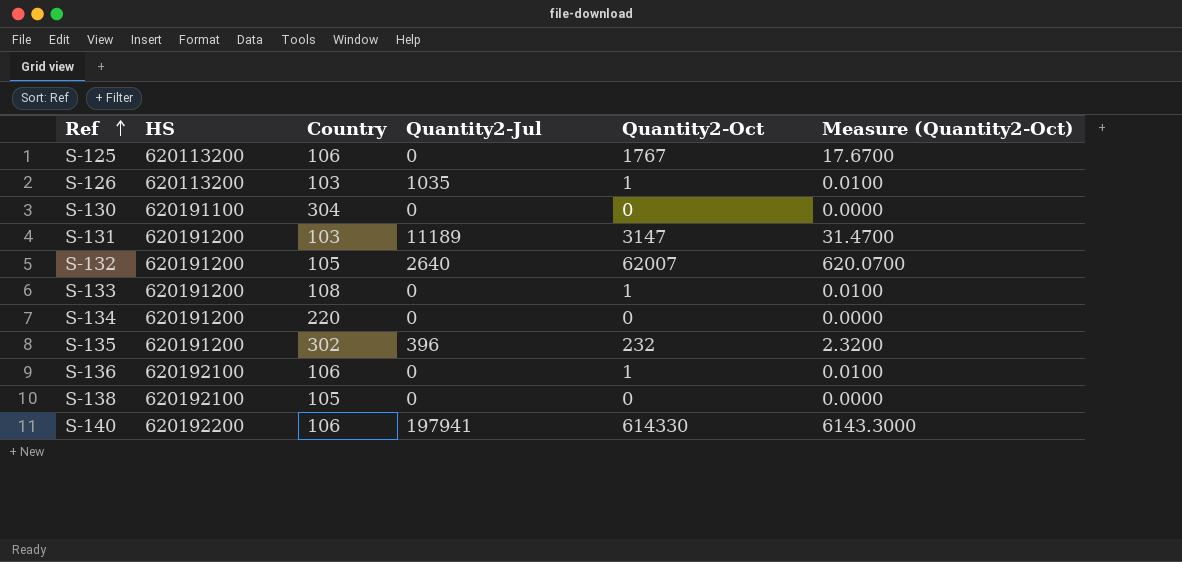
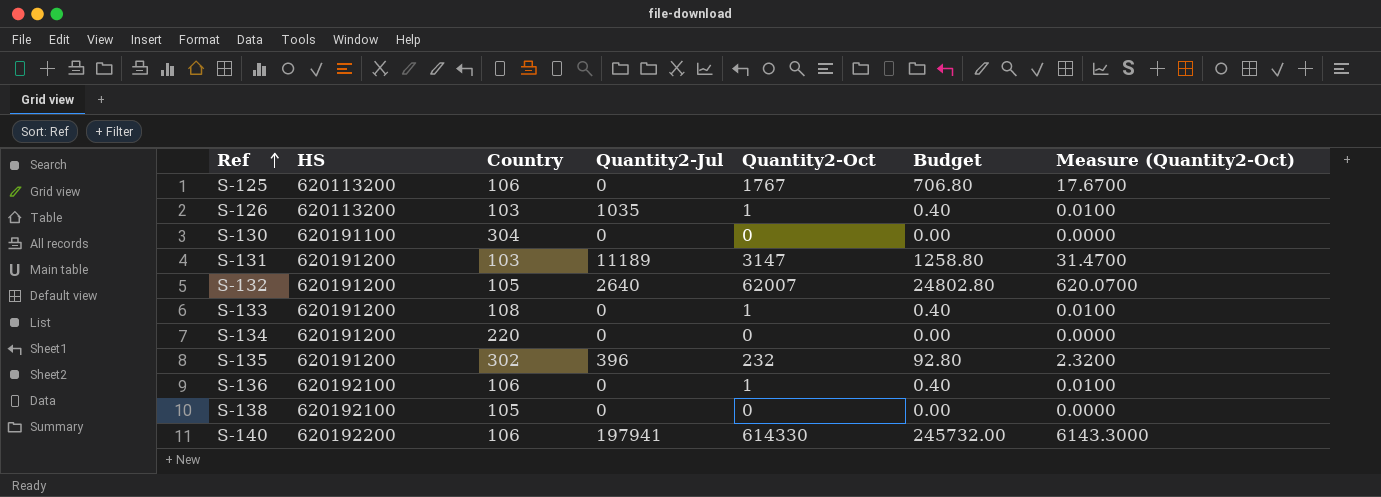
column Budget | formula: none -> [Quantity2-Oct] * 0.4

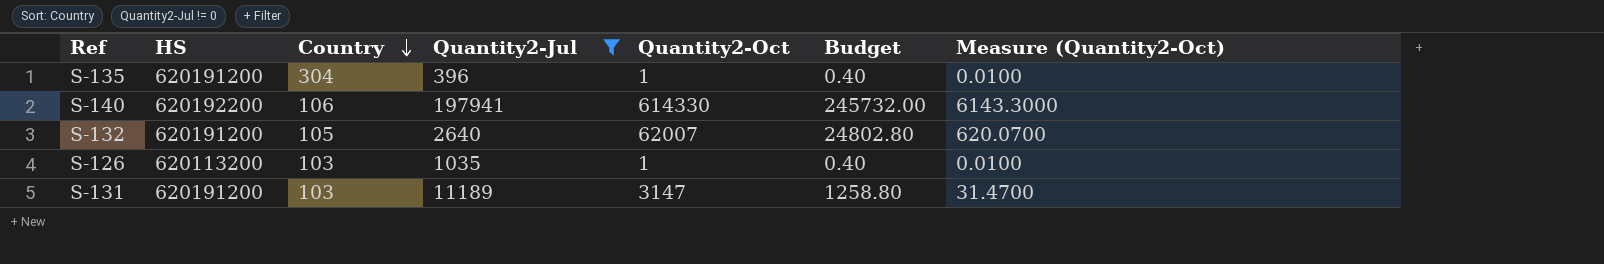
filter: none -> Quantity2-Jul != 0
row order: Ref ascending -> Country descending
S-135 | Country: 302 -> 304
S-135 | Quantity2-Oct: 232 -> 1
S-135 | Budget: 92.80 -> 0.40
S-135 | Measure (Quantity2-Oct): 2.3200 -> 0.0100

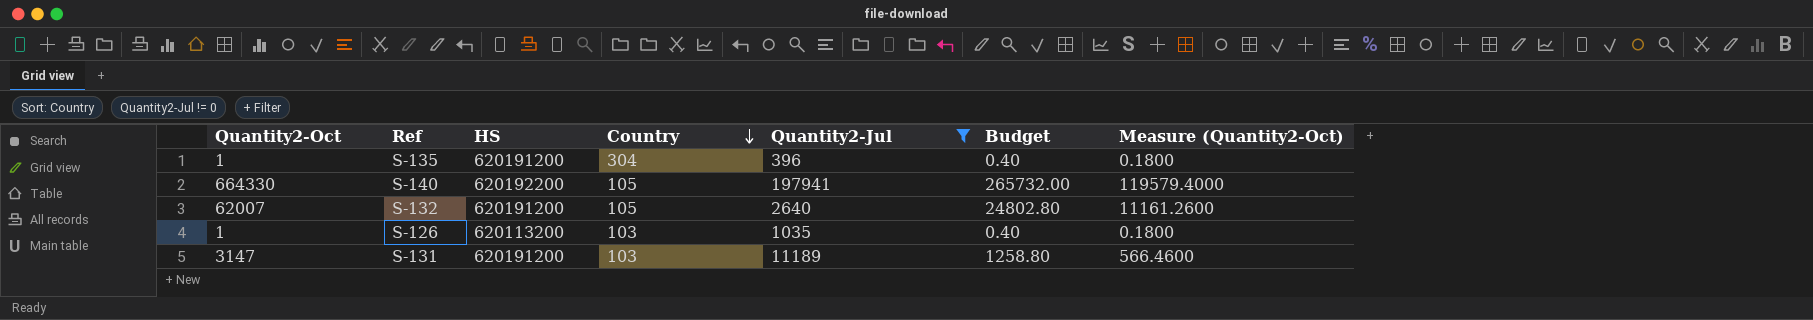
column Quantity2-Oct | position: 5 -> 1
column Measure (Quantity2-Oct) | formula: [Quantity2-Oct] * 0.01 -> [Quantity2-Oct] * 0.18
S-140 | Quantity2-Oct: 614330 -> 664330
S-140 | Country: 106 -> 105
S-140 | Budget: 245732.00 -> 265732.00

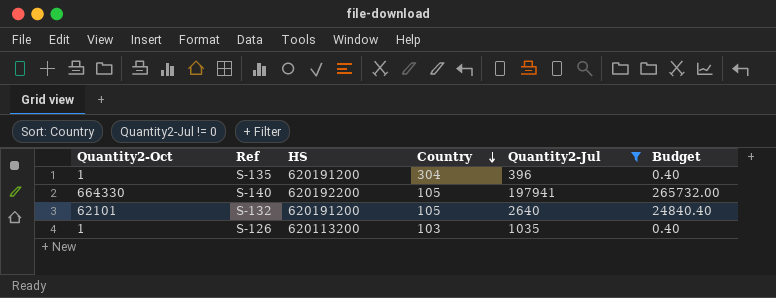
column Measure (Quantity2-Oct) | formula: [Quantity2-Oct] * 0.18 -> none
row S-131: 3147 | 620191200 | 103 | 11189 | 1258.80 | 566.4600 -> none
S-132 | Quantity2-Oct: 62007 -> 62101
S-132 | Budget: 24802.80 -> 24840.40

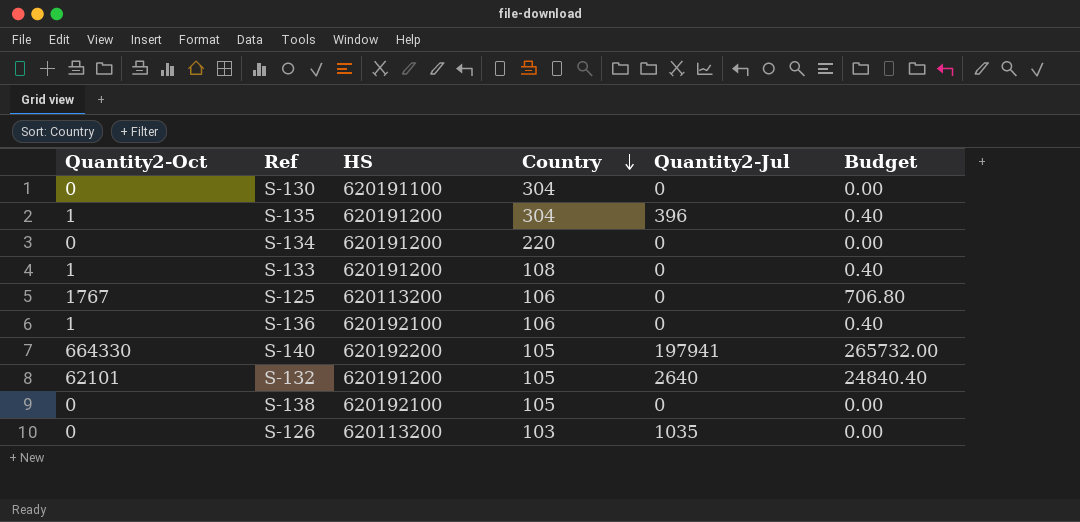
filter: Quantity2-Jul != 0 -> none
S-126 | Quantity2-Oct: 1 -> 0
S-126 | Budget: 0.40 -> 0.00

